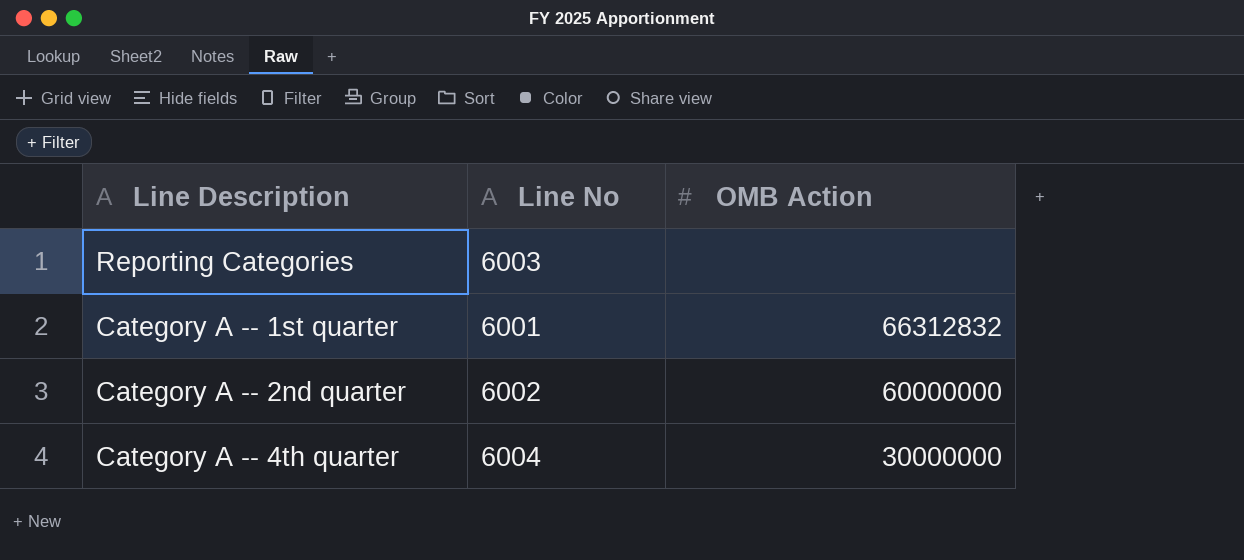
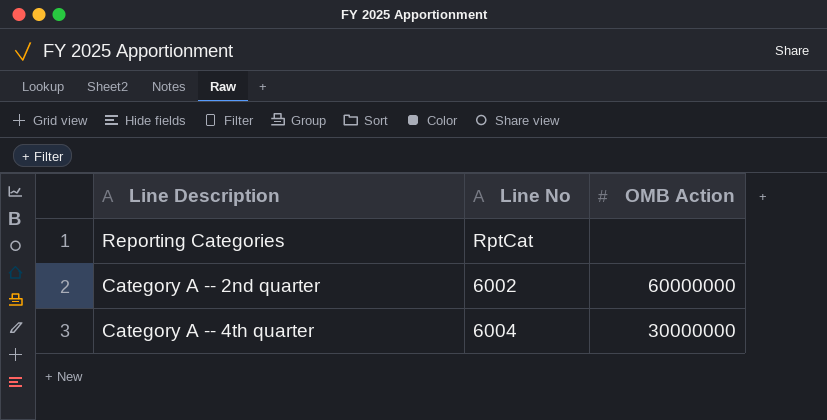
row Category A -- 1st quarter: 6001 | 66312832 -> none
Reporting Categories | Line No: 6003 -> RptCat

